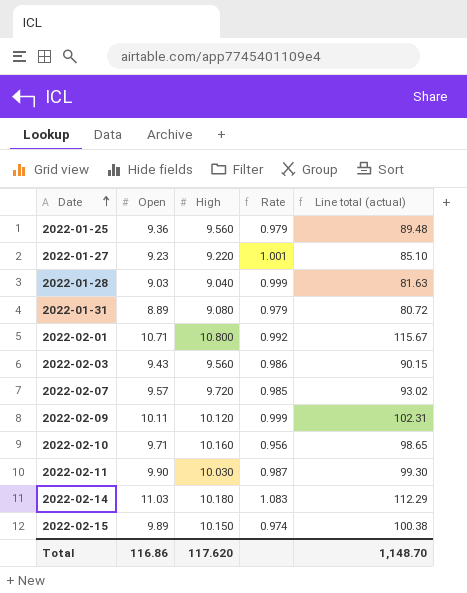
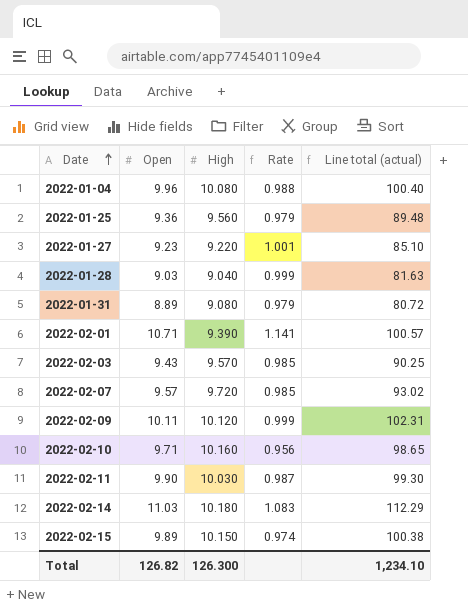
row 2022-01-04: none -> 9.96 | 10.080 | 0.988 | 100.40
2022-02-01 | High: 10.800 -> 9.390
2022-02-01 | Rate: 0.992 -> 1.141
2022-02-01 | Line total (actual): 115.67 -> 100.57
2022-02-03 | High: 9.560 -> 9.570
2022-02-03 | Rate: 0.986 -> 0.985
2022-02-03 | Line total (actual): 90.15 -> 90.25
Total | Open: 116.86 -> 126.82
Total | High: 117.620 -> 126.300
Total | Line total (actual): 1,148.70 -> 1,234.10

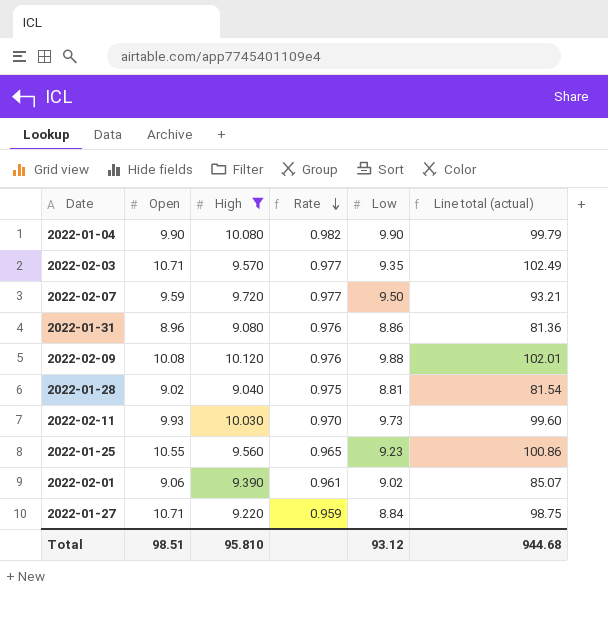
filter: none -> High <= 10.120
row order: Date ascending -> Rate descending
column Rate | formula: [Open] / [High] -> [Low] / [High]
column Low | position: none -> 5
2022-01-04 | Open: 9.96 -> 9.90
2022-01-04 | Line total (actual): 100.40 -> 99.79
2022-02-03 | Open: 9.43 -> 10.71
2022-02-03 | Line total (actual): 90.25 -> 102.49
2022-02-07 | Open: 9.57 -> 9.59
2022-02-07 | Line total (actual): 93.02 -> 93.21
2022-01-31 | Open: 8.89 -> 8.96
2022-01-31 | Line total (actual): 80.72 -> 81.36
2022-02-09 | Open: 10.11 -> 10.08
2022-02-09 | Line total (actual): 102.31 -> 102.01
2022-01-28 | Open: 9.03 -> 9.02
2022-01-28 | Line total (actual): 81.63 -> 81.54
2022-02-11 | Open: 9.90 -> 9.93
2022-02-11 | Line total (actual): 99.30 -> 99.60
2022-01-25 | Open: 9.36 -> 10.55
2022-01-25 | Line total (actual): 89.48 -> 100.86
2022-02-01 | Open: 10.71 -> 9.06
2022-02-01 | Line total (actual): 100.57 -> 85.07
2022-01-27 | Open: 9.23 -> 10.71
2022-01-27 | Line total (actual): 85.10 -> 98.75
Total | Open: 126.82 -> 98.51
Total | High: 126.300 -> 95.810
Total | Line total (actual): 1,234.10 -> 944.68

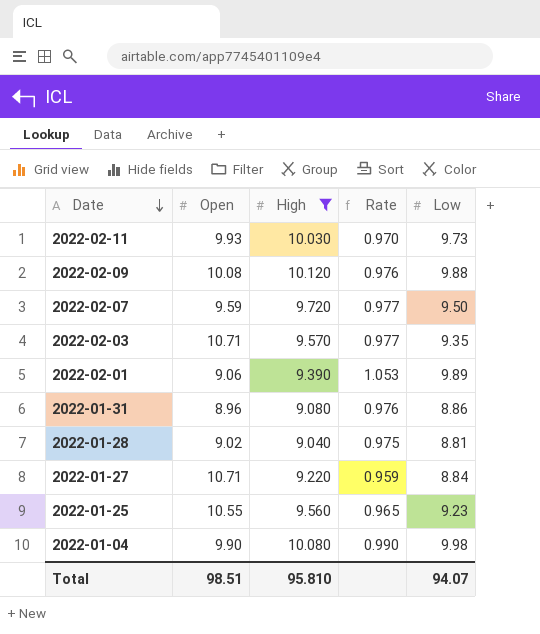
row order: Rate descending -> Date descending
column Line total (actual) | formula: [Open] * [High] -> none
2022-02-01 | Rate: 0.961 -> 1.053
2022-02-01 | Low: 9.02 -> 9.89
2022-01-04 | Rate: 0.982 -> 0.990
2022-01-04 | Low: 9.90 -> 9.98
Total | Low: 93.12 -> 94.07

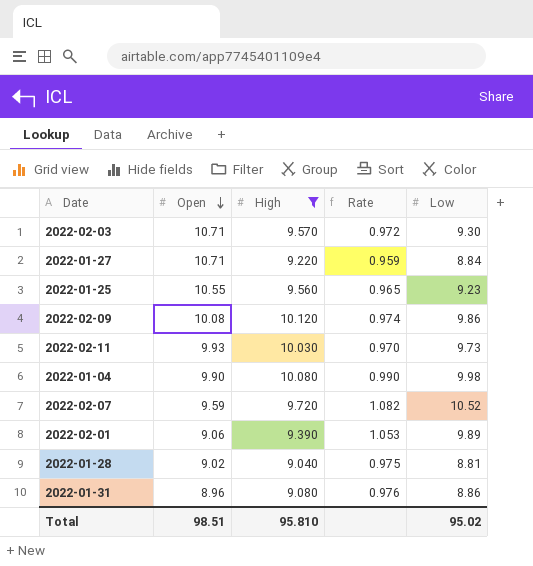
row order: Date descending -> Open descending
2022-02-03 | Rate: 0.977 -> 0.972
2022-02-03 | Low: 9.35 -> 9.30
2022-02-09 | Rate: 0.976 -> 0.974
2022-02-09 | Low: 9.88 -> 9.86
2022-02-07 | Rate: 0.977 -> 1.082
2022-02-07 | Low: 9.50 -> 10.52
Total | Low: 94.07 -> 95.02

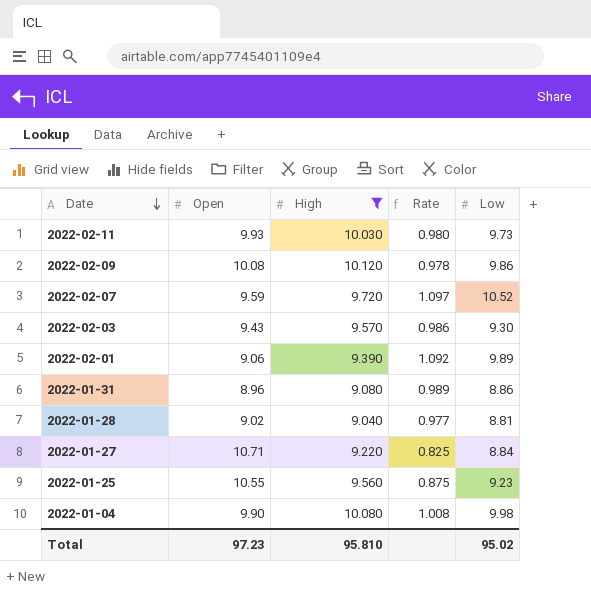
row order: Open descending -> Date descending
column Rate | formula: [Low] / [High] -> [Low] / [Open]
2022-02-03 | Open: 10.71 -> 9.43
Total | Open: 98.51 -> 97.23

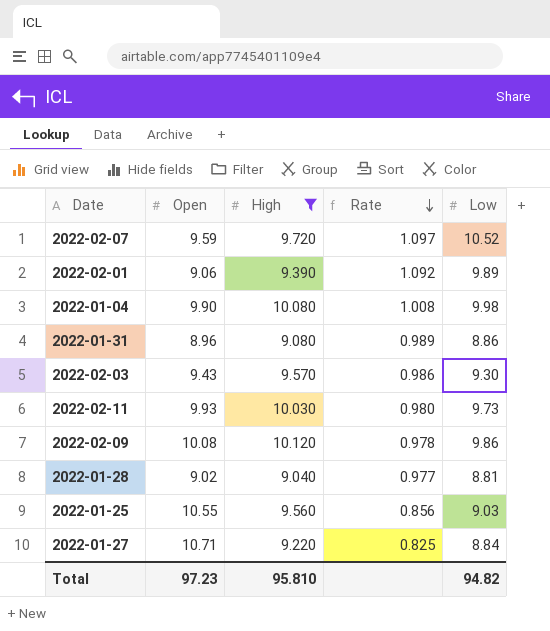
row order: Date descending -> Rate descending
2022-01-25 | Rate: 0.875 -> 0.856
2022-01-25 | Low: 9.23 -> 9.03
Total | Low: 95.02 -> 94.82

